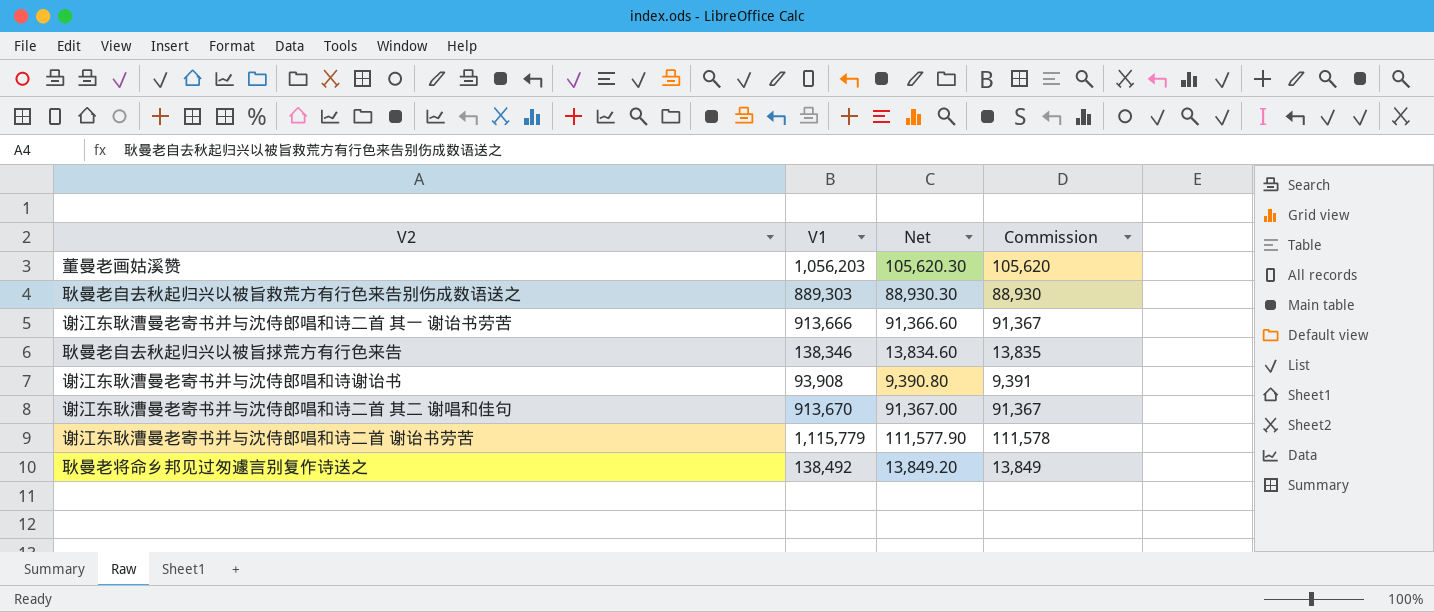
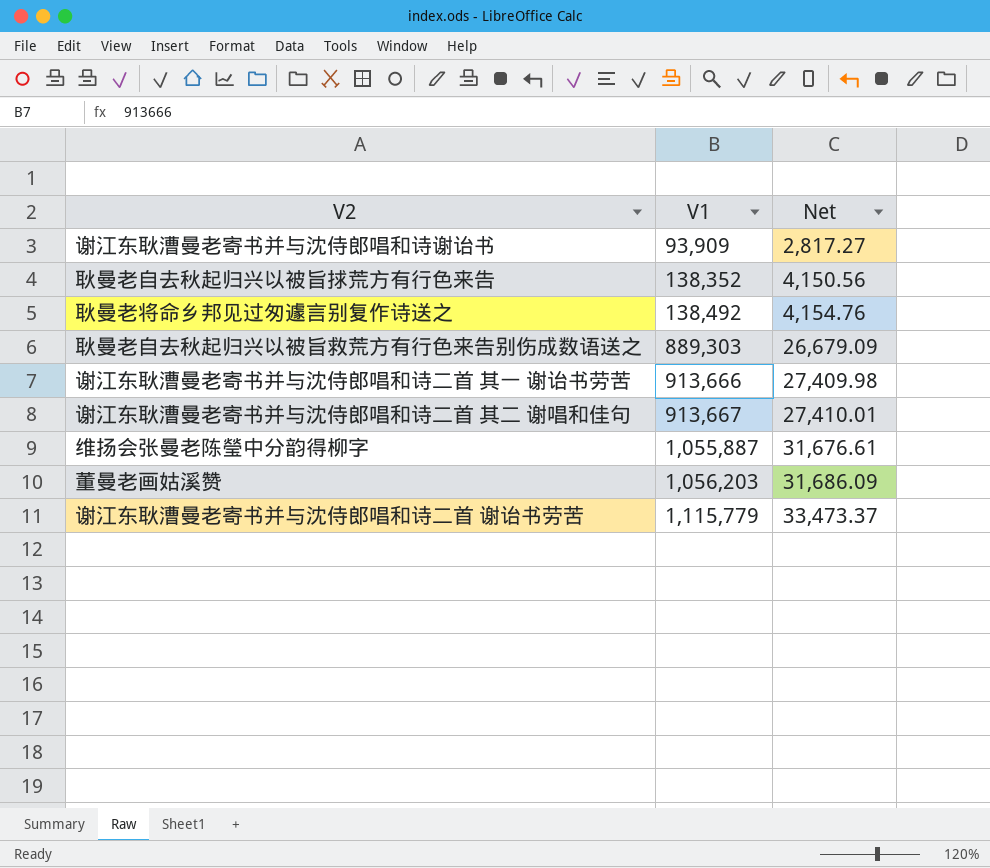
row order: none -> V1 ascending
column Commission | formula: [V1] * 0.1 -> none
column Net | formula: [V1] * 0.1 -> [V1] * 0.03
谢江东耿漕曼老寄书并与沈侍郎唱和诗谢诒书 | V1: 93,908 -> 93,909
耿曼老自去秋起归兴以被旨捄荒方有行色来告 | V1: 138,346 -> 138,352
谢江东耿漕曼老寄书并与沈侍郎唱和诗二首 其二 谢唱和佳句 | V1: 913,670 -> 913,667
row 维扬会张曼老陈瑩中分韵得柳字: none -> 1,055,887 | 31,676.61

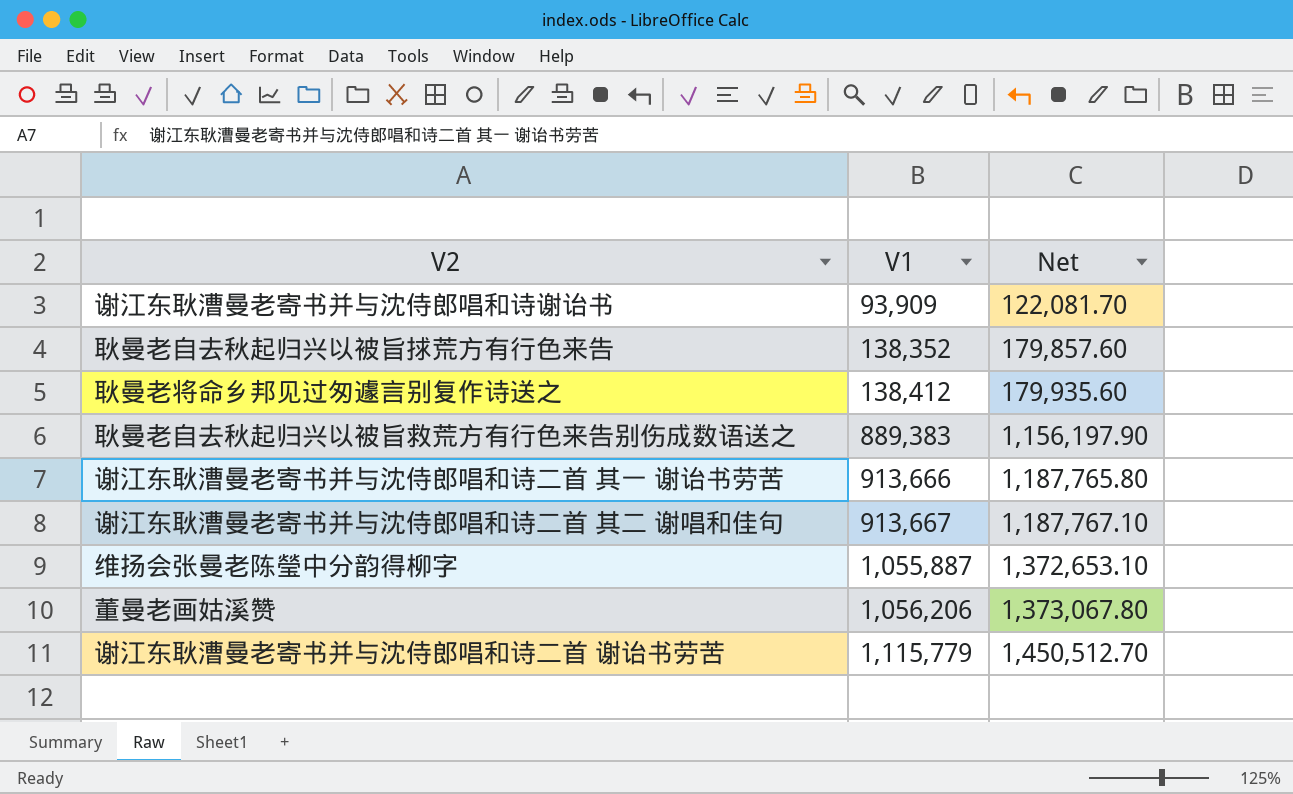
column Net | formula: [V1] * 0.03 -> [V1] * 1.3
耿曼老将命乡邦见过匆遽言别复作诗送之 | V1: 138,492 -> 138,412
耿曼老自去秋起归兴以被旨救荒方有行色来告别伤成数语送之 | V1: 889,303 -> 889,383
董曼老画姑溪赞 | V1: 1,056,203 -> 1,056,206

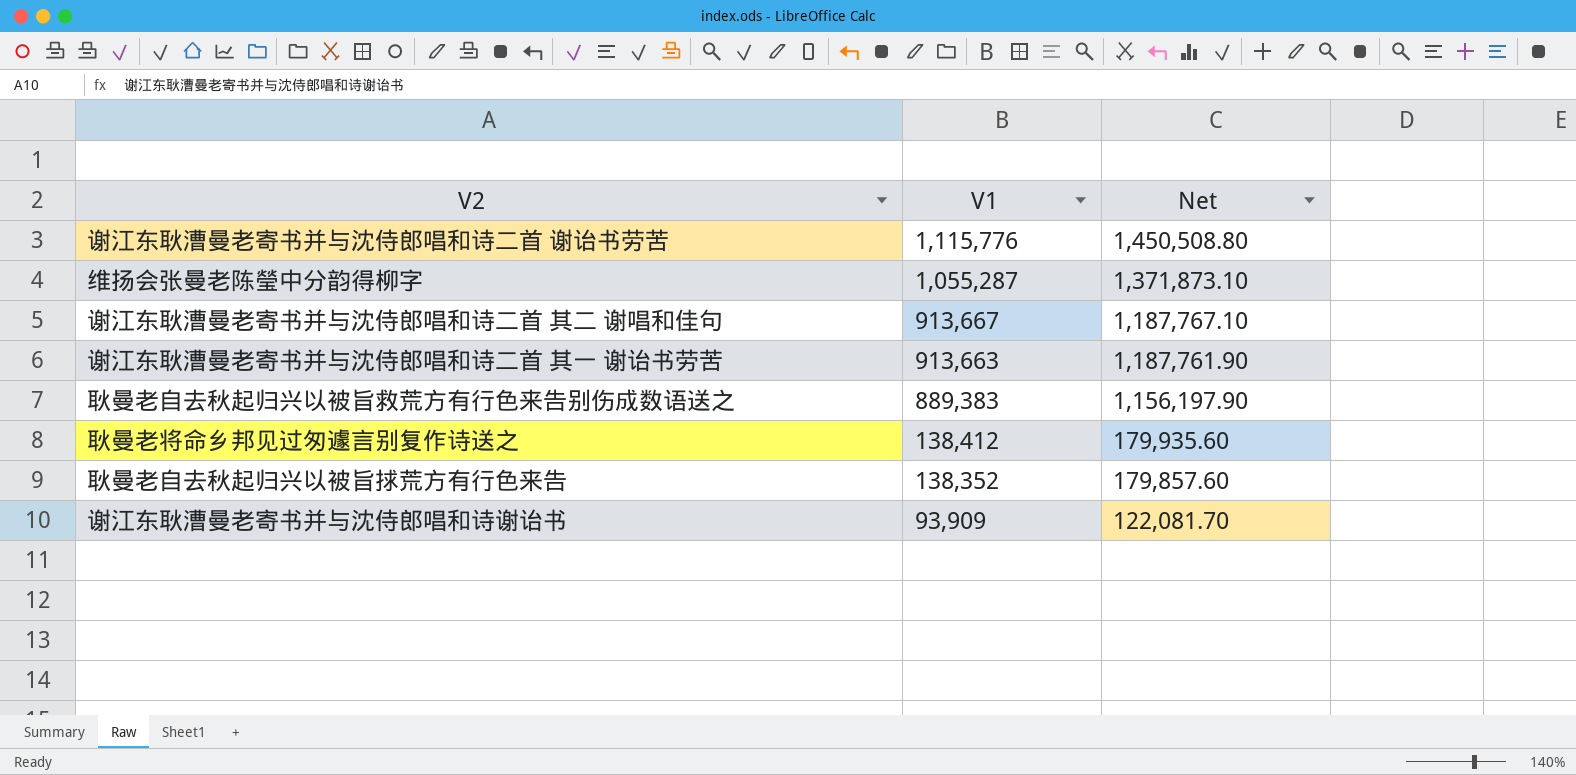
row order: V1 ascending -> V1 descending
row 董曼老画姑溪赞: 1,056,206 | 1,373,067.80 -> none
谢江东耿漕曼老寄书并与沈侍郎唱和诗二首 谢诒书劳苦 | V1: 1,115,779 -> 1,115,776
谢江东耿漕曼老寄书并与沈侍郎唱和诗二首 谢诒书劳苦 | Net: 1,450,512.70 -> 1,450,508.80
维扬会张曼老陈瑩中分韵得柳字 | V1: 1,055,887 -> 1,055,287
维扬会张曼老陈瑩中分韵得柳字 | Net: 1,372,653.10 -> 1,371,873.10
谢江东耿漕曼老寄书并与沈侍郎唱和诗二首 其一 谢诒书劳苦 | V1: 913,666 -> 913,663
谢江东耿漕曼老寄书并与沈侍郎唱和诗二首 其一 谢诒书劳苦 | Net: 1,187,765.80 -> 1,187,761.90

